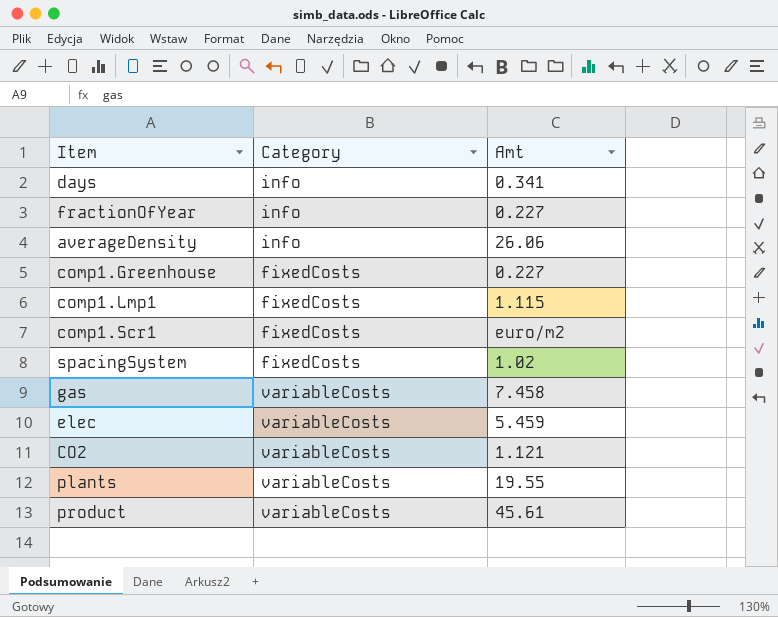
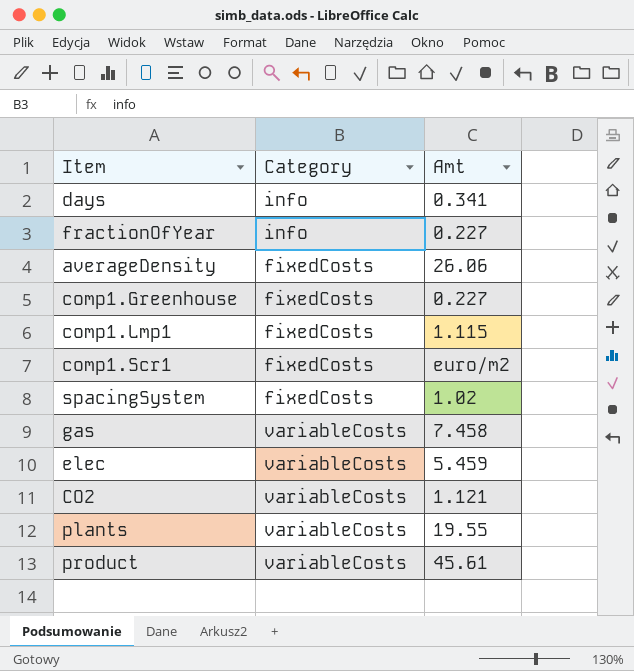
averageDensity | Category: info -> fixedCosts

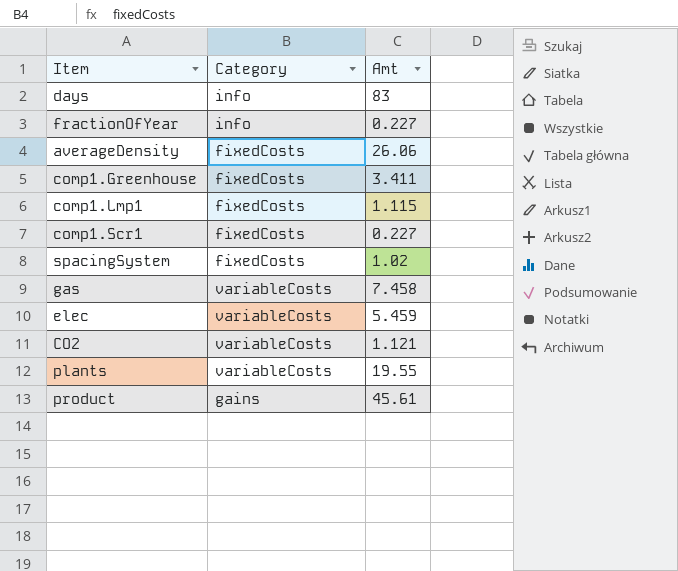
days | Amt: 0.341 -> 83
comp1.Greenhouse | Amt: 0.227 -> 3.411
comp1.Scr1 | Amt: euro/m2 -> 0.227
product | Category: variableCosts -> gains

